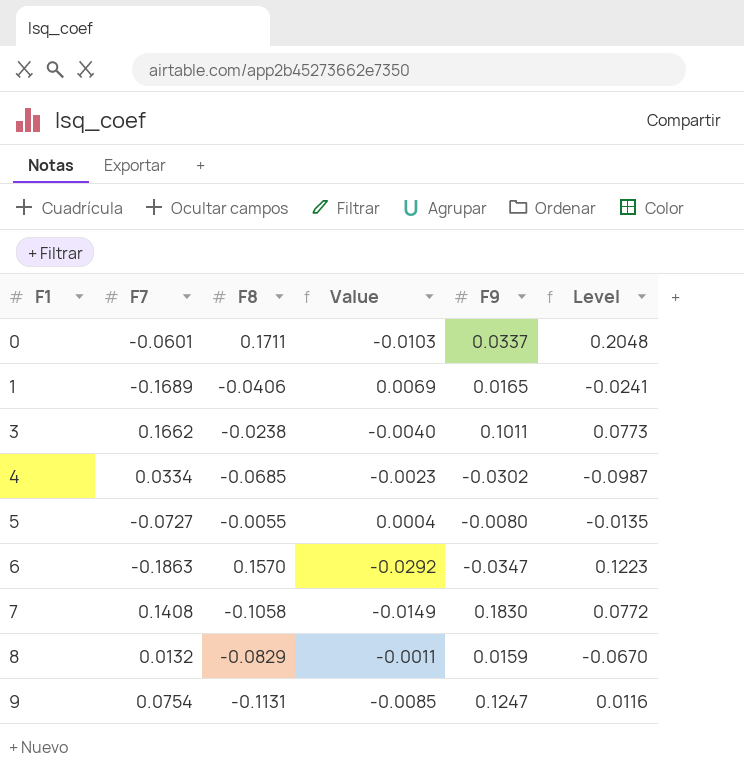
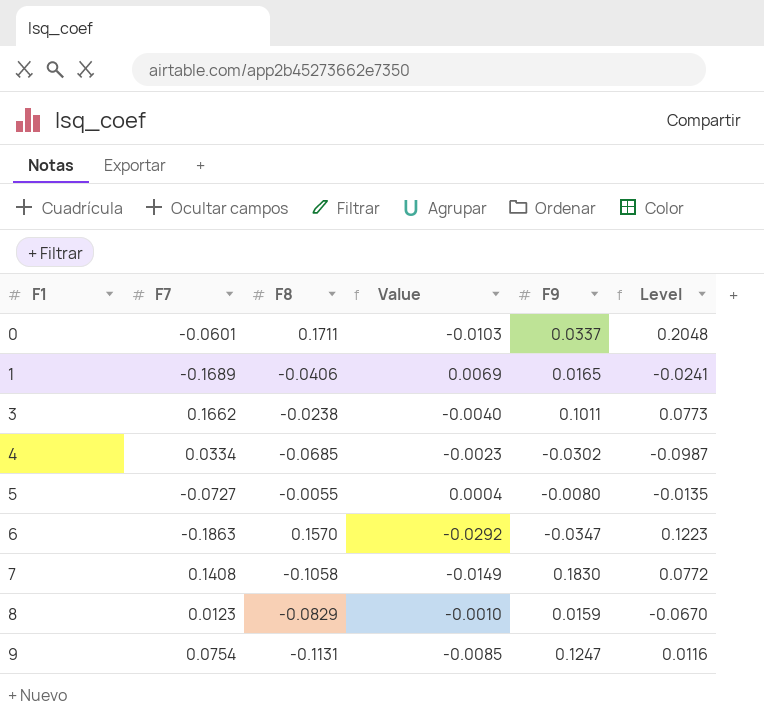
8 | F7: 0.0132 -> 0.0123
8 | Value: -0.0011 -> -0.0010

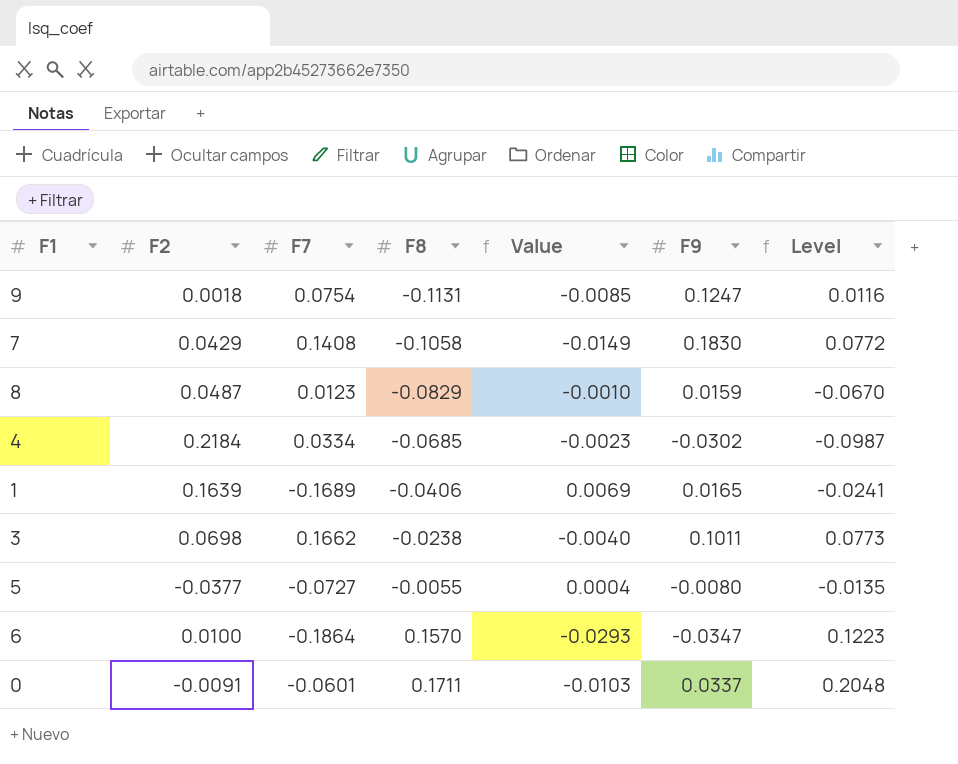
row order: F1 ascending -> F8 ascending
column F2 | position: none -> 2
6 | F7: -0.1863 -> -0.1864
6 | Value: -0.0292 -> -0.0293

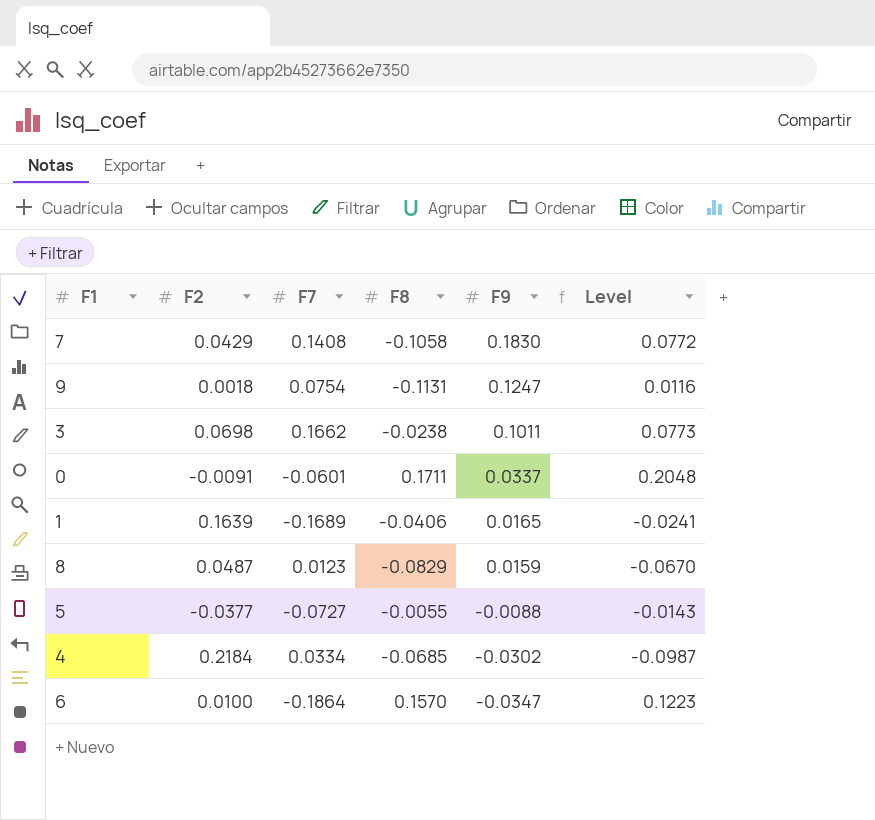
row order: F8 ascending -> F9 descending
column Value | formula: [F7] * [F8] -> none
5 | F9: -0.0080 -> -0.0088
5 | Level: -0.0135 -> -0.0143

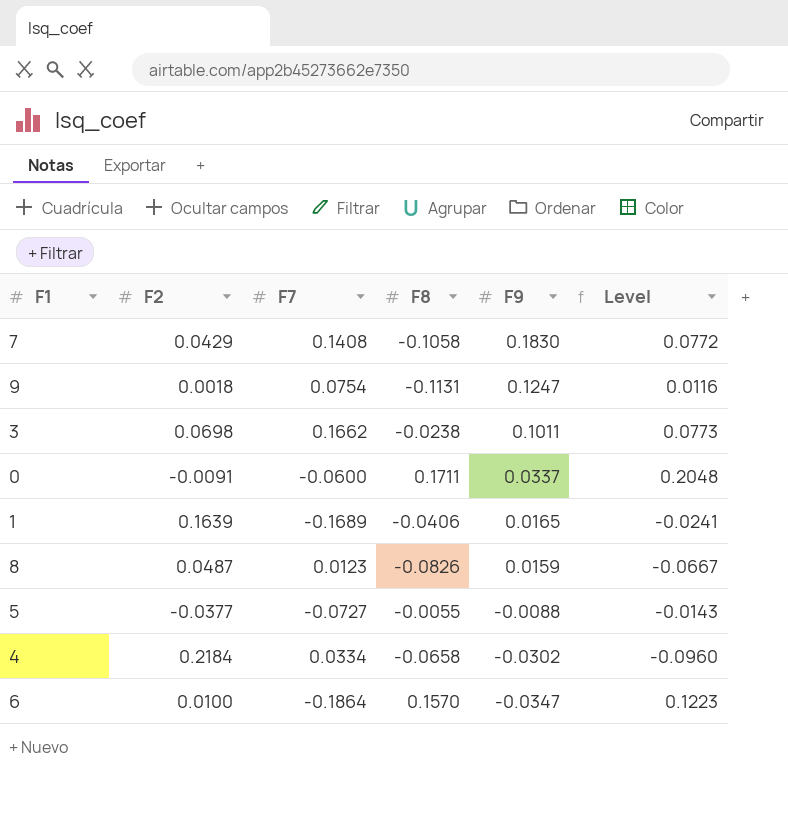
0 | F7: -0.0601 -> -0.0600
8 | F8: -0.0829 -> -0.0826
8 | Level: -0.0670 -> -0.0667
4 | F8: -0.0685 -> -0.0658
4 | Level: -0.0987 -> -0.0960

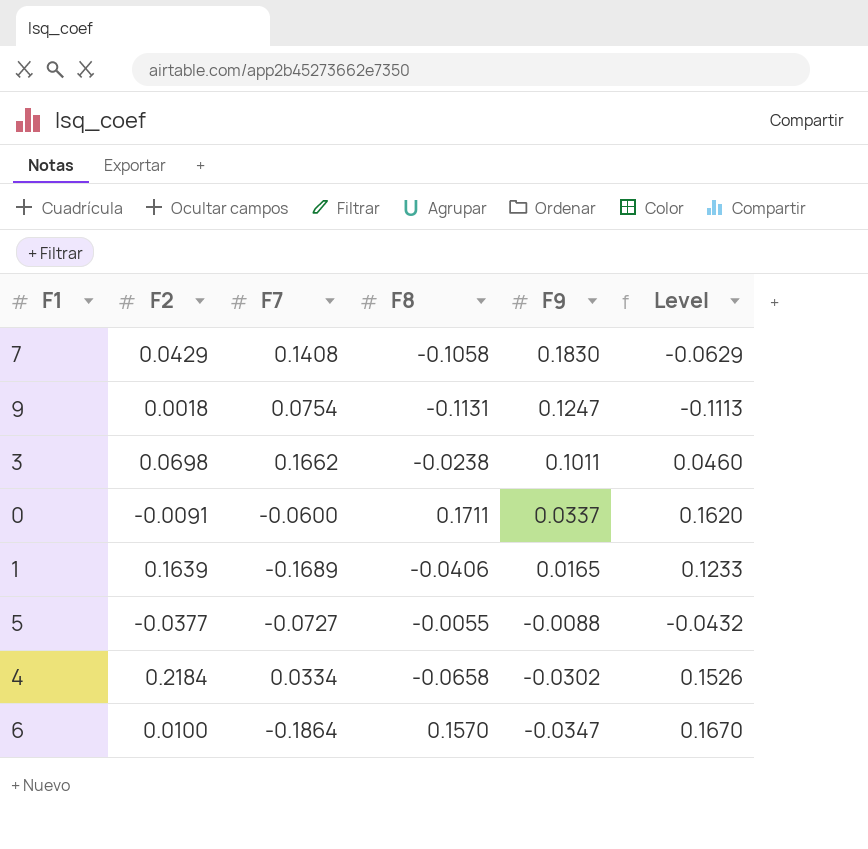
column Level | formula: [F8] + [F9] -> [F2] + [F8]
row 8: 0.0487 | 0.0123 | -0.0826 | 0.0159 | -0.0667 -> none

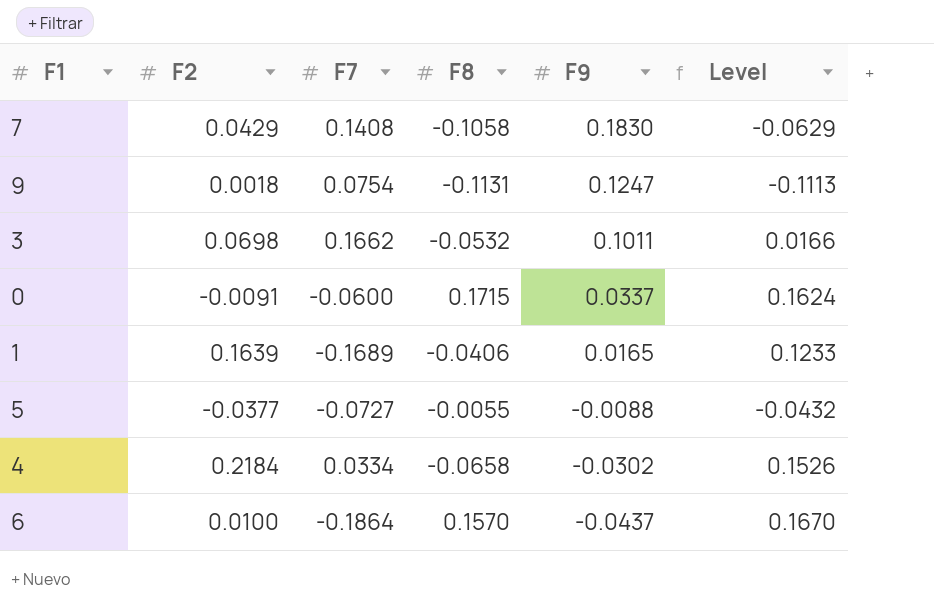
3 | F8: -0.0238 -> -0.0532
3 | Level: 0.0460 -> 0.0166
0 | F8: 0.1711 -> 0.1715
0 | Level: 0.1620 -> 0.1624
6 | F9: -0.0347 -> -0.0437

